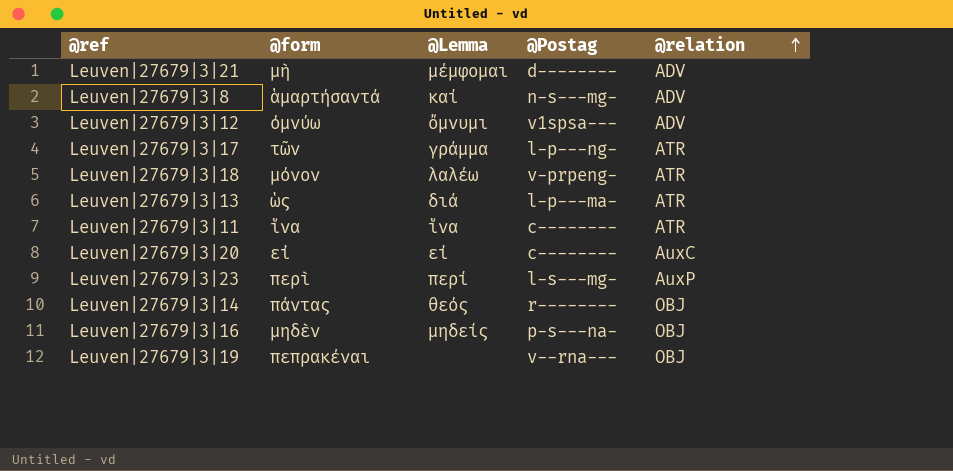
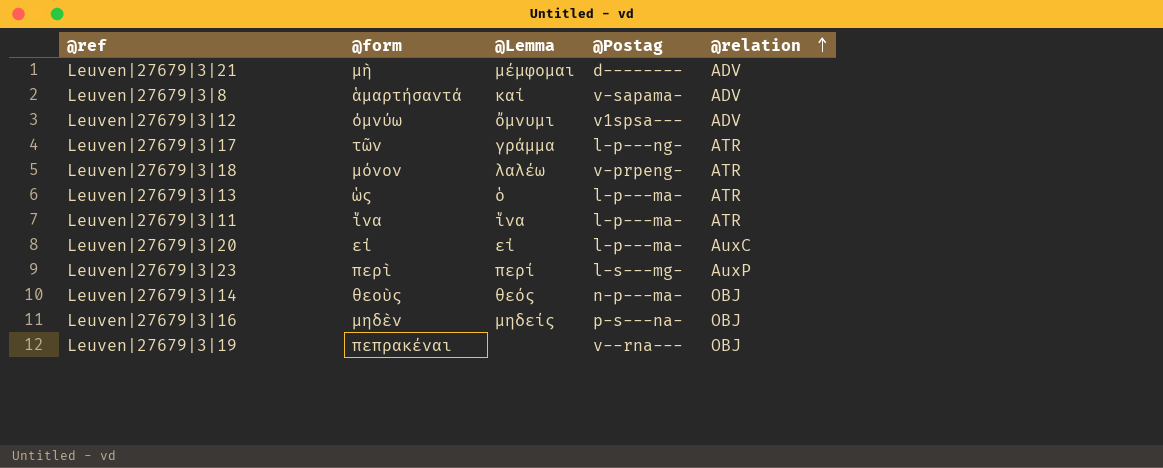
Leuven|27679|3|8 | @Postag: n-s---mg- -> v-sapama-
Leuven|27679|3|13 | @Lemma: διά -> ὁ
Leuven|27679|3|11 | @Postag: c-------- -> l-p---ma-
Leuven|27679|3|20 | @Postag: c-------- -> l-p---ma-
Leuven|27679|3|14 | @form: πάντας -> θεοὺς
Leuven|27679|3|14 | @Postag: r-------- -> n-p---ma-

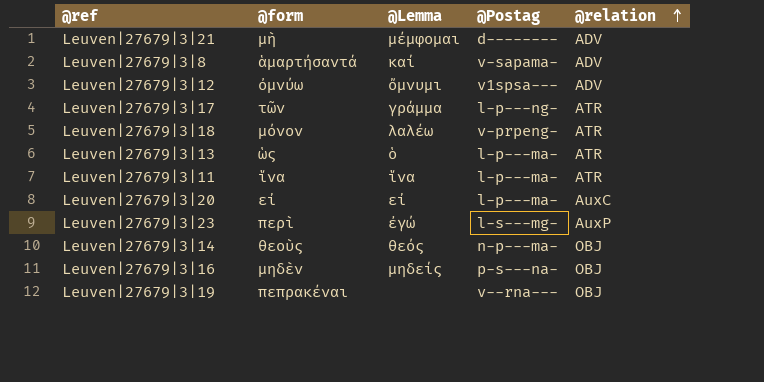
Leuven|27679|3|23 | @Lemma: περί -> ἐγώ

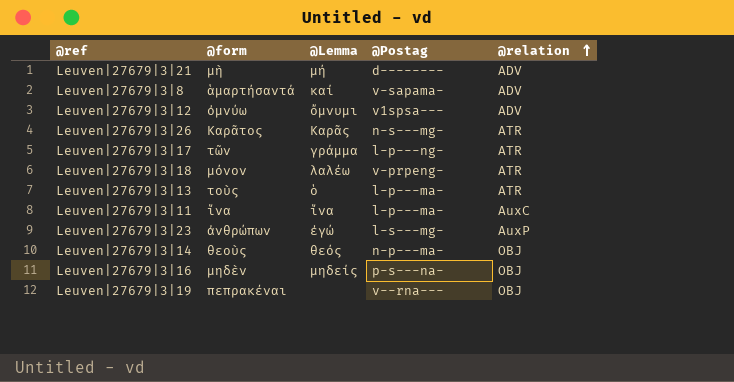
row Leuven|27679|3|20: εἰ | εἰ | l-p---ma- | AuxC -> none
Leuven|27679|3|21 | @Lemma: μέμφομαι -> μή
row Leuven|27679|3|26: none -> Καρᾶτος | Καρᾶς | n-s---mg- | ATR
Leuven|27679|3|13 | @form: ὡς -> τοὺς
Leuven|27679|3|11 | @relation: ATR -> AuxC
Leuven|27679|3|23 | @form: περὶ -> ἀνθρώπων

